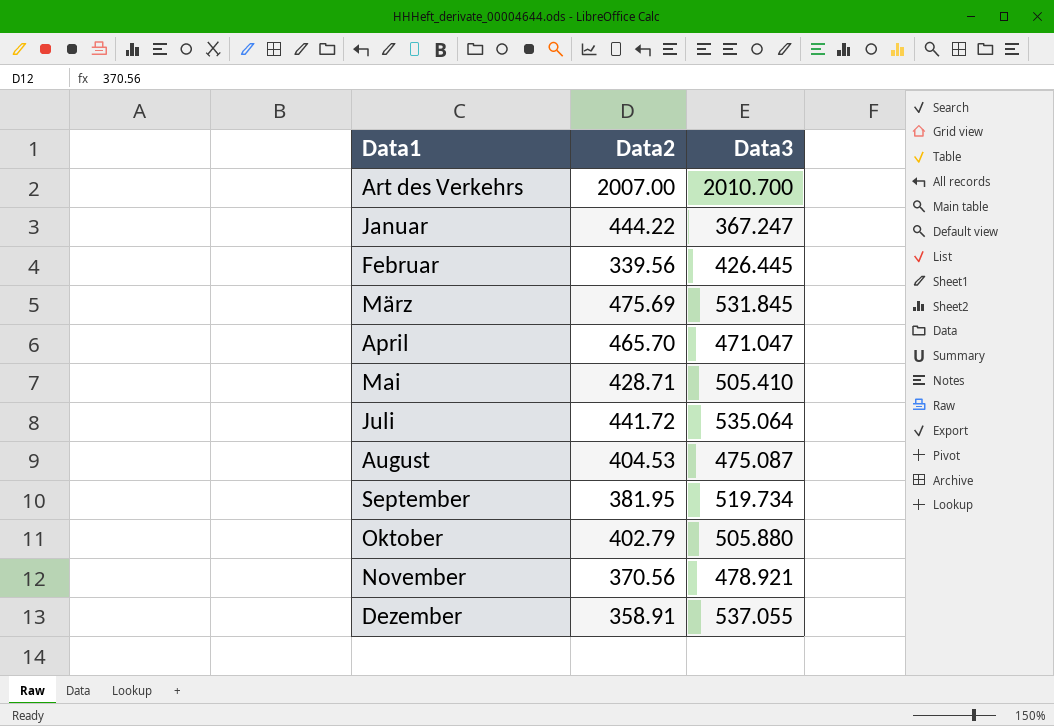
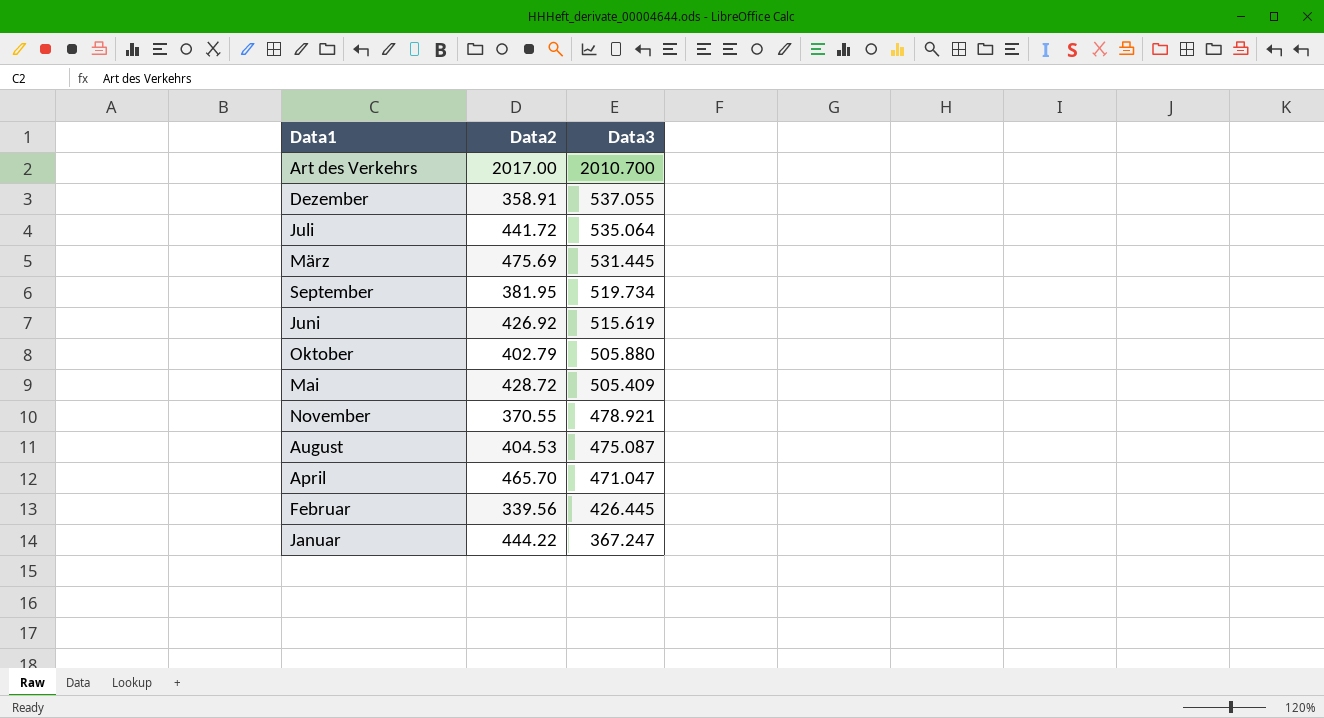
row order: none -> Data3 descending
Art des Verkehrs | Data2: 2007.00 -> 2017.00
März | Data3: 531.845 -> 531.445
row Juni: none -> 426.92 | 515.619
Mai | Data2: 428.71 -> 428.72
Mai | Data3: 505.410 -> 505.409
November | Data2: 370.56 -> 370.55

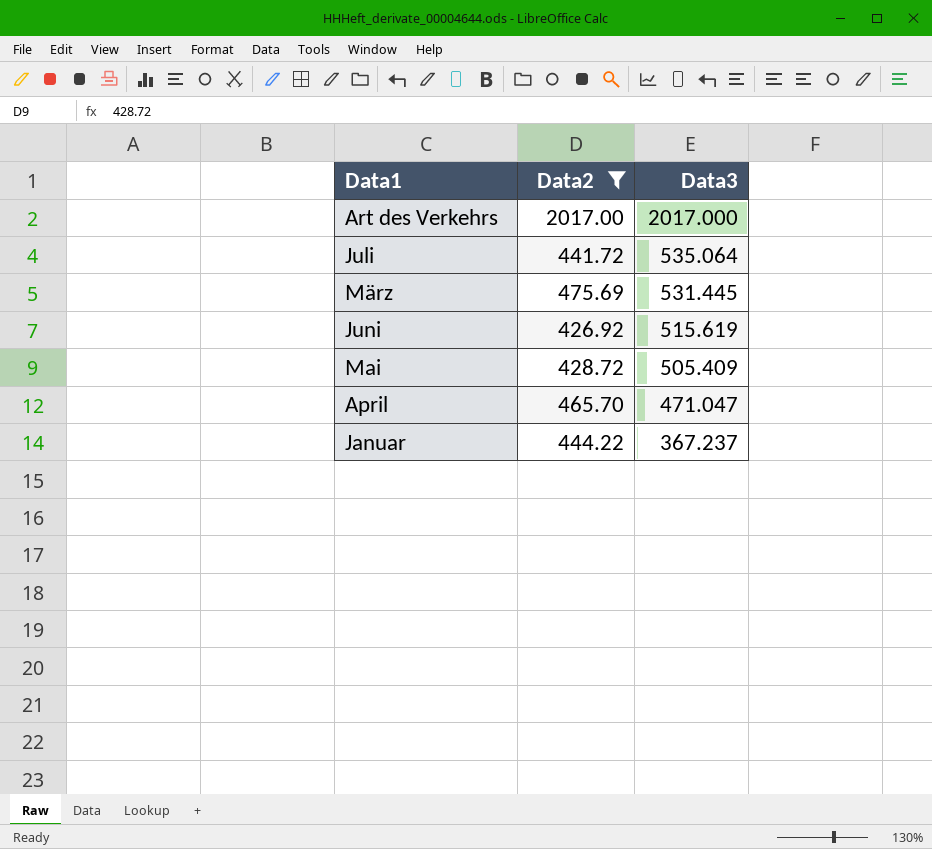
filter: none -> Data2 >= 426.92
Art des Verkehrs | Data3: 2010.700 -> 2017.000
Januar | Data3: 367.247 -> 367.237

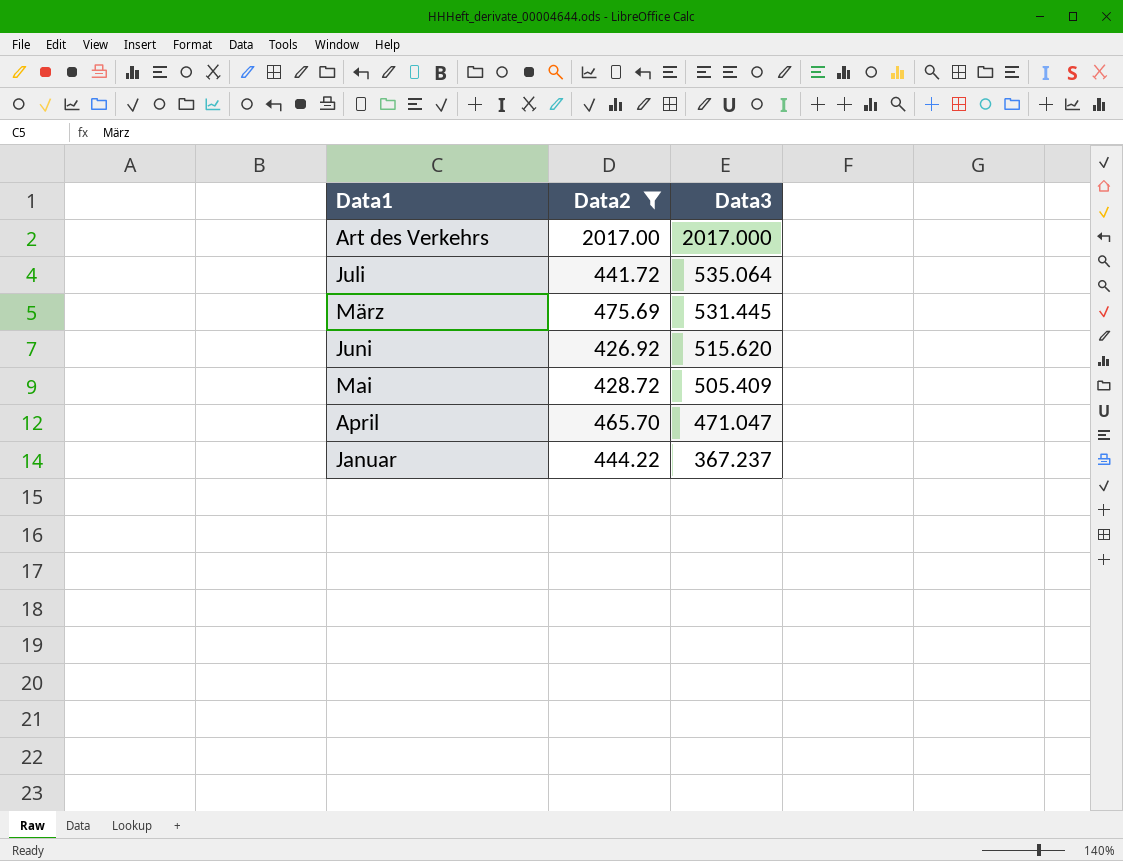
Juni | Data3: 515.619 -> 515.620

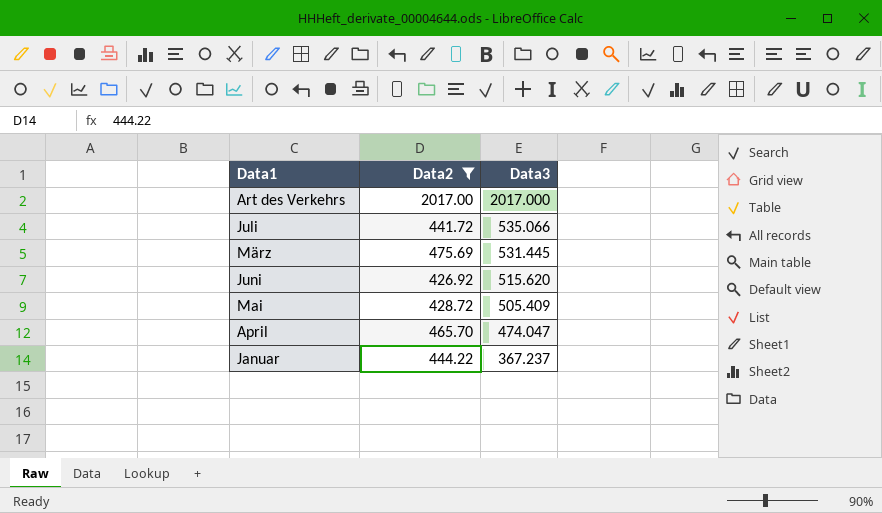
Juli | Data3: 535.064 -> 535.066
April | Data3: 471.047 -> 474.047

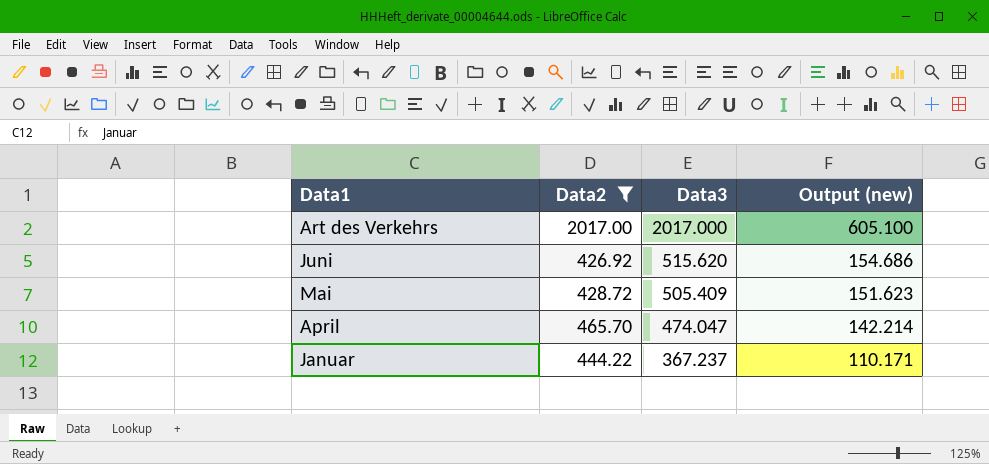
column Output (new) | formula: none -> [Data3] * 0.3
row Juli: 441.72 | 535.066 -> none
row März: 475.69 | 531.445 -> none

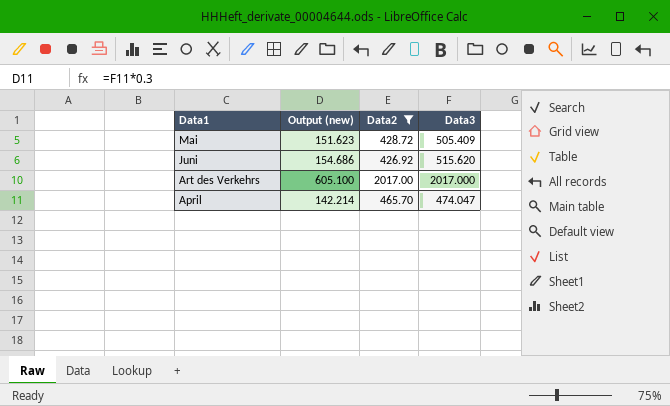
row order: Data3 descending -> Data1 descending
column Output (new) | position: 4 -> 2
row Januar: 444.22 | 367.237 | 110.171 -> none

